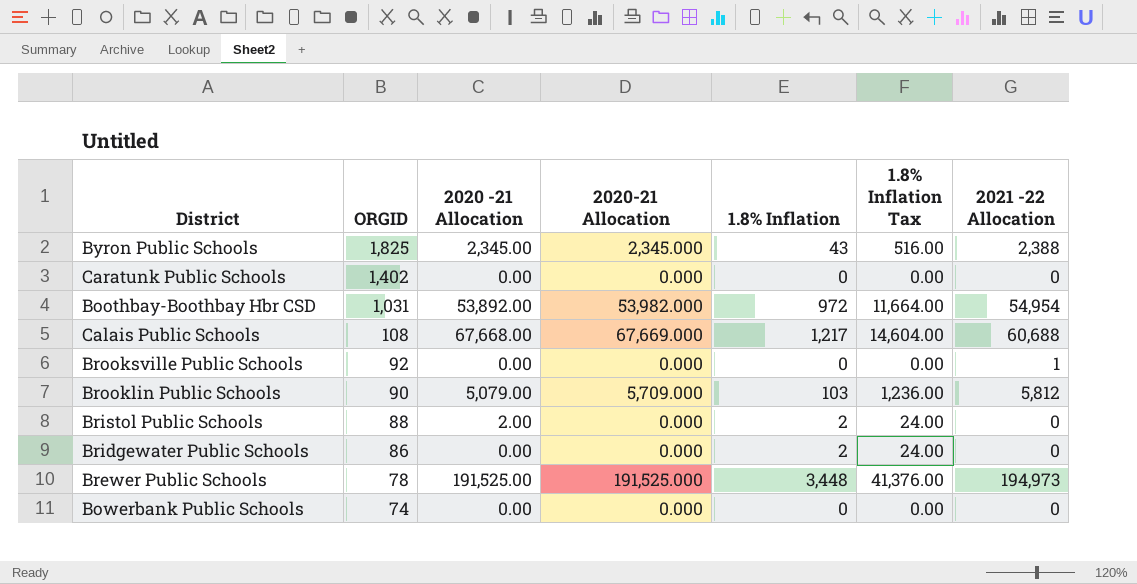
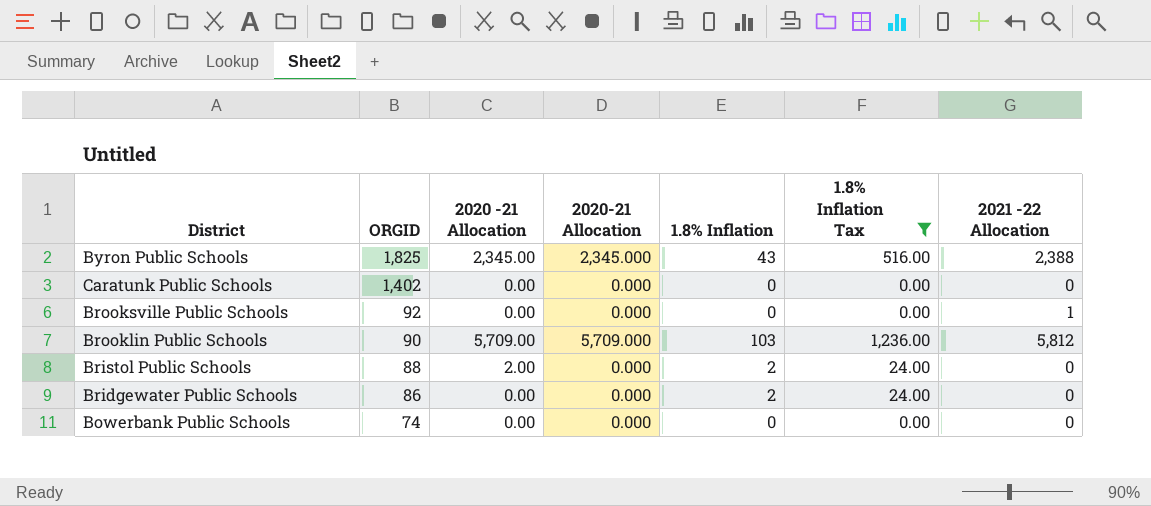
filter: none -> 1.8% Inflation Tax <= 1,236.00
Brooklin Public Schools | 2020 -21 Allocation: 5,079.00 -> 5,709.00

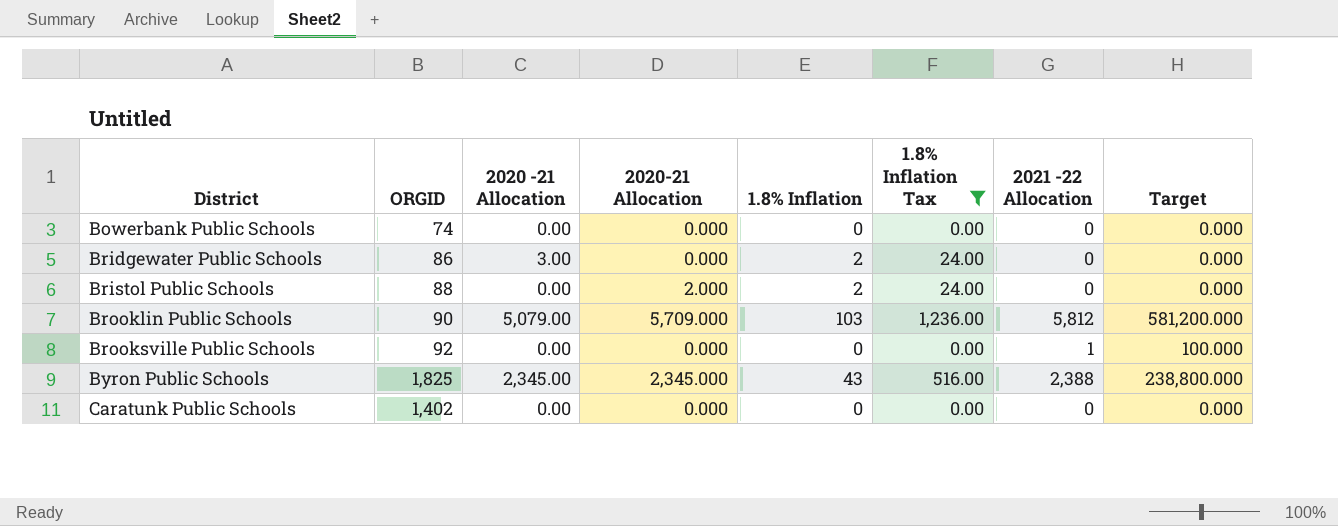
row order: ORGID descending -> District ascending
column Target | formula: none -> [2021 -22 Allocation] * 100
Bridgewater Public Schools | 2020 -21 Allocation: 0.00 -> 3.00
Bristol Public Schools | 2020 -21 Allocation: 2.00 -> 0.00
Bristol Public Schools | 2020-21 Allocation: 0.000 -> 2.000
Brooklin Public Schools | 2020 -21 Allocation: 5,709.00 -> 5,079.00

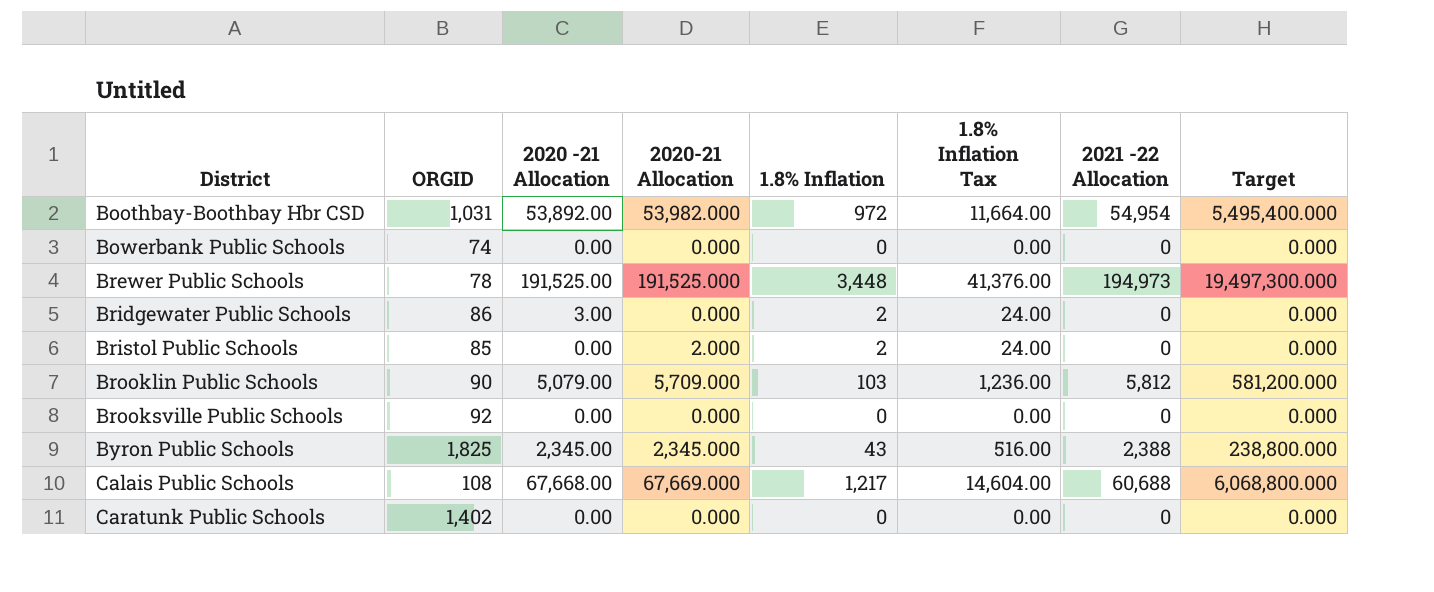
filter: 1.8% Inflation Tax <= 1,236.00 -> none
Bristol Public Schools | ORGID: 88 -> 85
Brooksville Public Schools | 2021 -22 Allocation: 1 -> 0
Brooksville Public Schools | Target: 100.000 -> 0.000

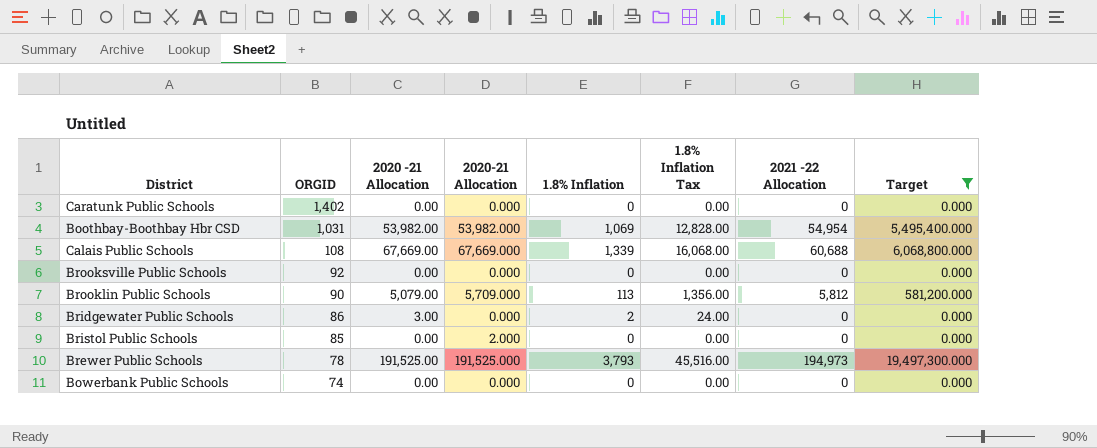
filter: none -> Target != 238,800.000
row order: District ascending -> ORGID descending
Boothbay-Boothbay Hbr CSD | 2020 -21 Allocation: 53,892.00 -> 53,982.00
Boothbay-Boothbay Hbr CSD | 1.8% Inflation: 972 -> 1,069
Boothbay-Boothbay Hbr CSD | 1.8% Inflation Tax: 11,664.00 -> 12,828.00
Calais Public Schools | 2020 -21 Allocation: 67,668.00 -> 67,669.00
Calais Public Schools | 1.8% Inflation: 1,217 -> 1,339
Calais Public Schools | 1.8% Inflation Tax: 14,604.00 -> 16,068.00
Brooklin Public Schools | 1.8% Inflation: 103 -> 113
Brooklin Public Schools | 1.8% Inflation Tax: 1,236.00 -> 1,356.00
Bristol Public Schools | 1.8% Inflation: 2 -> 0
Bristol Public Schools | 1.8% Inflation Tax: 24.00 -> 0.00
Brewer Public Schools | 1.8% Inflation: 3,448 -> 3,793
Brewer Public Schools | 1.8% Inflation Tax: 41,376.00 -> 45,516.00

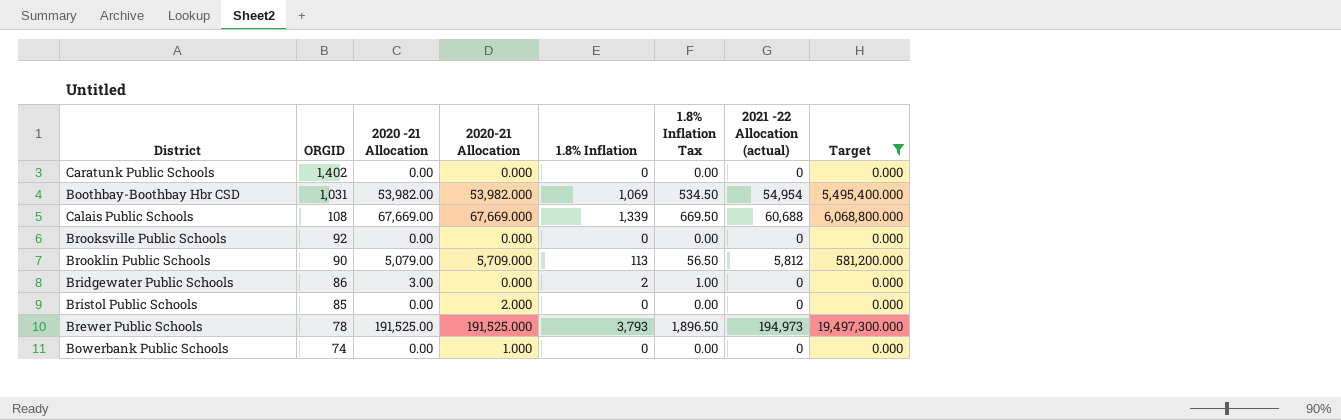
column 1.8% Inflation Tax | formula: [1.8% Inflation] * 12 -> [1.8% Inflation] * 0.5
column name: 2021 -22 Allocation -> 2021 -22 Allocation (actual)
Bowerbank Public Schools | 2020-21 Allocation: 0.000 -> 1.000

